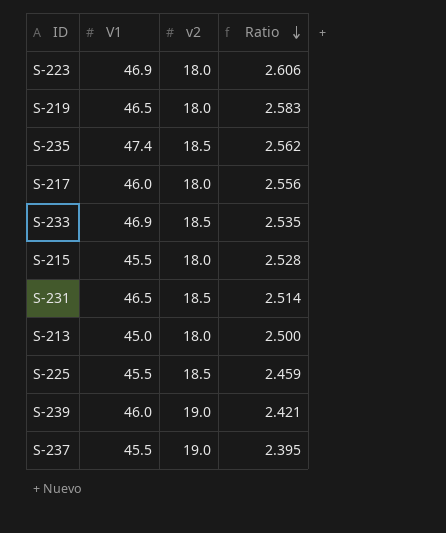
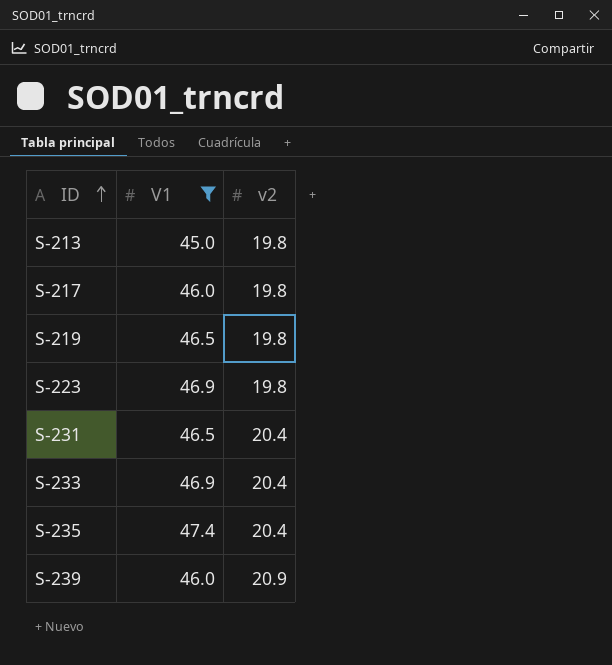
filter: none -> V1 != 45.5
row order: Ratio descending -> ID ascending
column Ratio | formula: [V1] / [v2] -> none
S-213 | v2: 18.0 -> 19.8
S-217 | v2: 18.0 -> 19.8
S-219 | v2: 18.0 -> 19.8
S-223 | v2: 18.0 -> 19.8
S-231 | v2: 18.5 -> 20.4
S-233 | v2: 18.5 -> 20.4
S-235 | v2: 18.5 -> 20.4
S-239 | v2: 19.0 -> 20.9

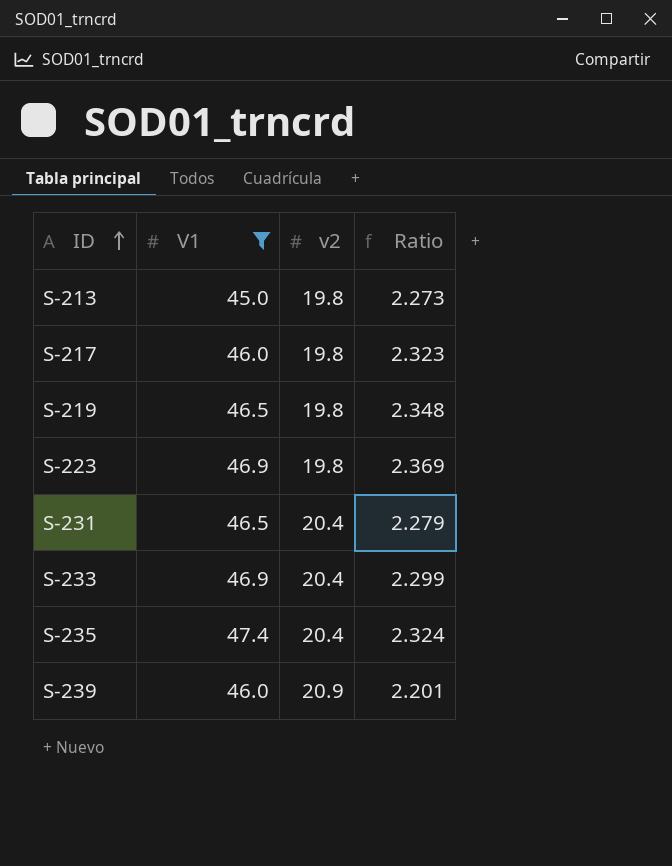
column Ratio | formula: none -> [V1] / [v2]

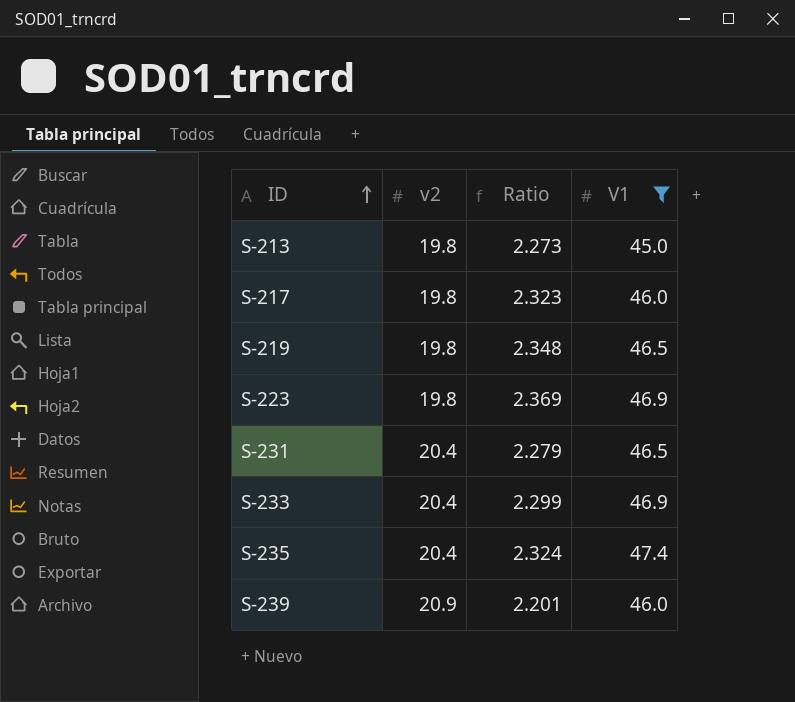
column V1 | position: 2 -> 4

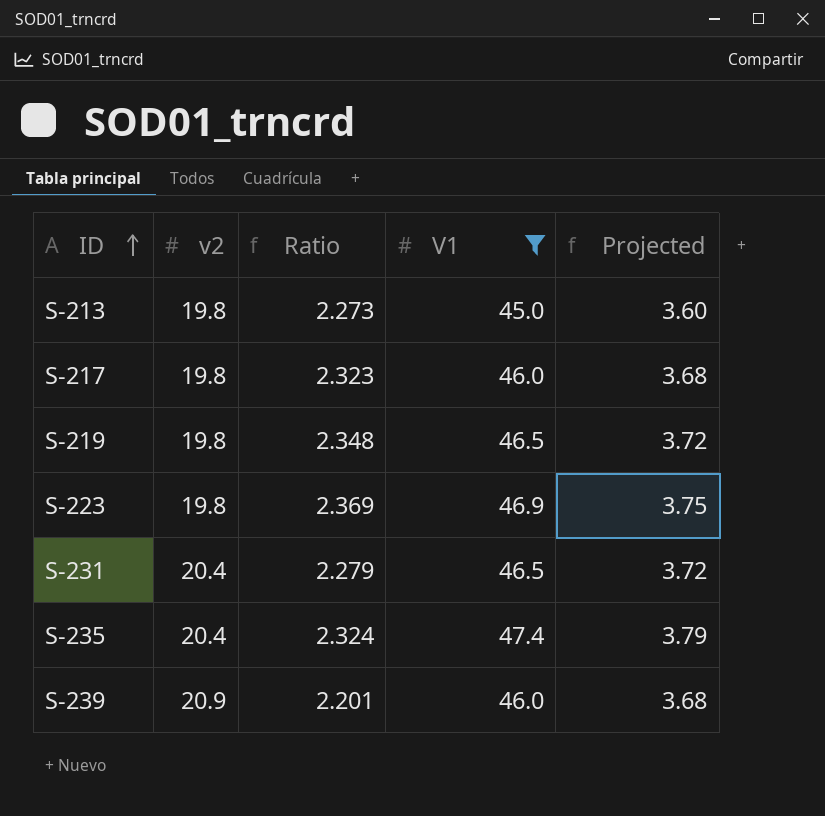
column Projected | formula: none -> [V1] * 0.08
row S-233: 20.4 | 2.299 | 46.9 -> none

